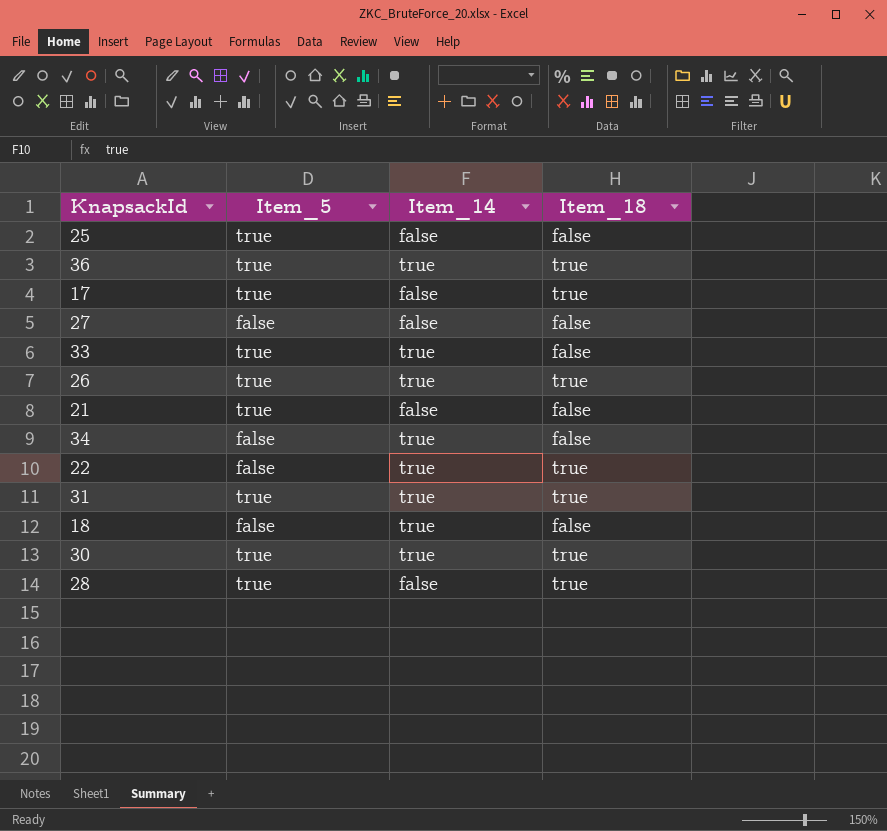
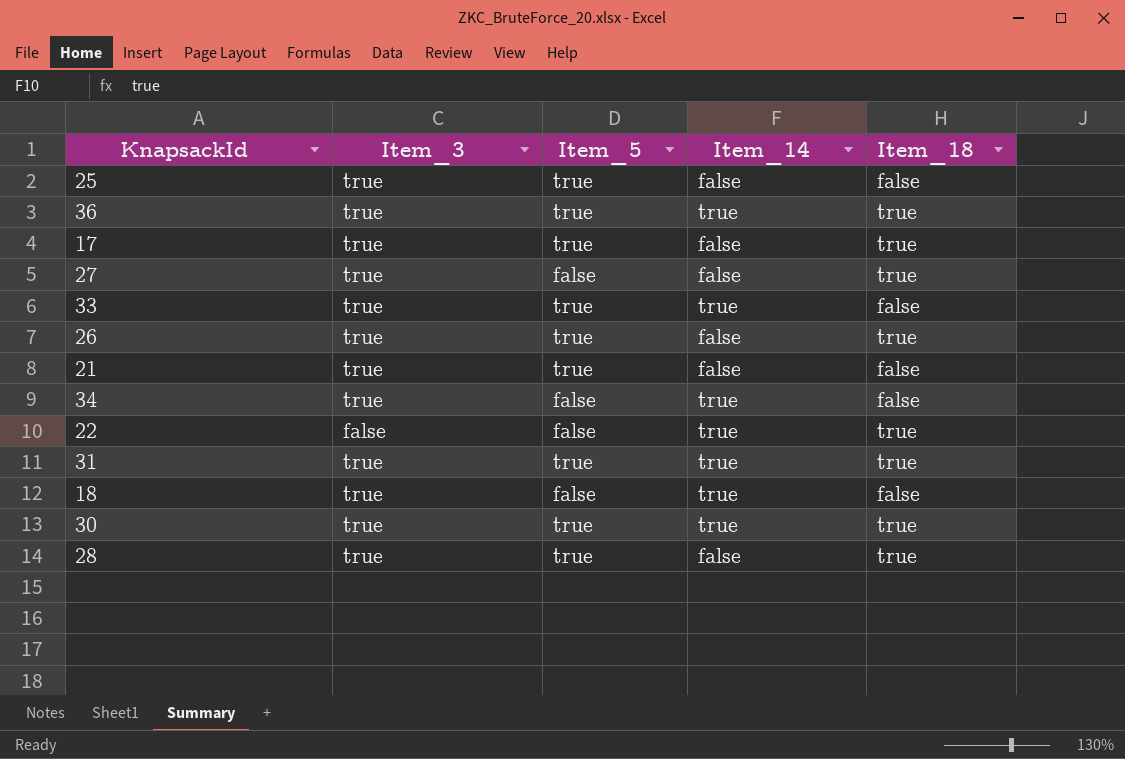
column Item_3 | position: none -> 2
27 | Item_18: false -> true
26 | Item_14: true -> false

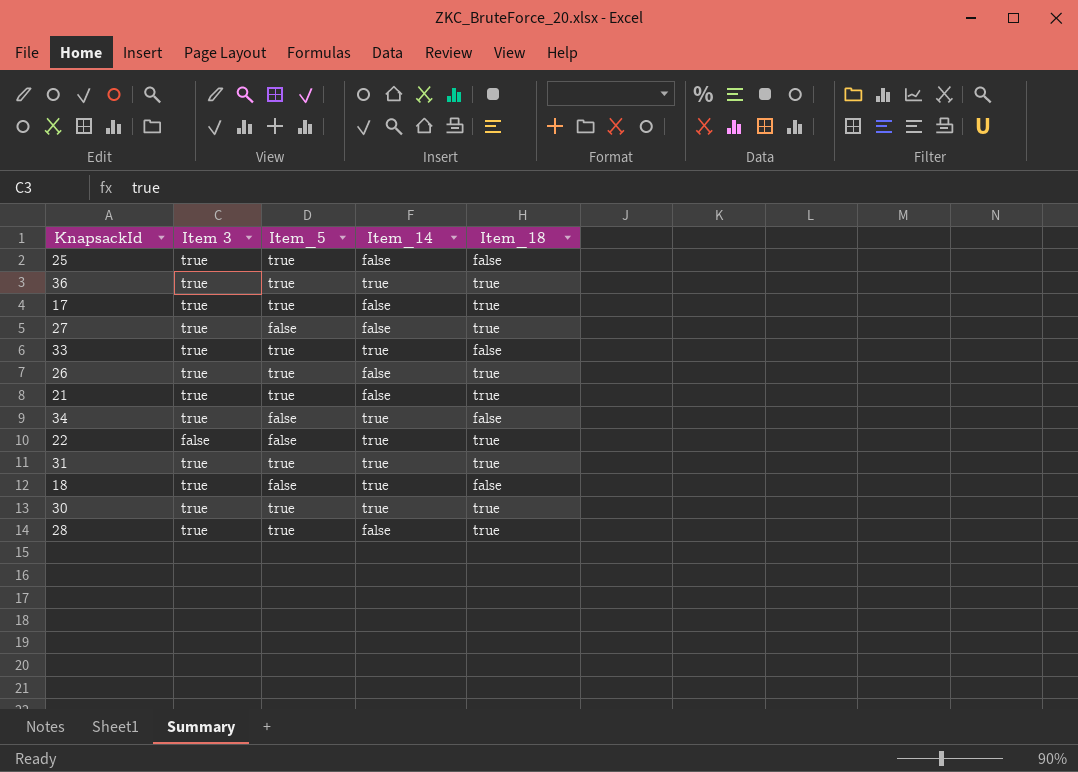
column name: Item_3 -> Item 3
21 | Item_18: false -> true

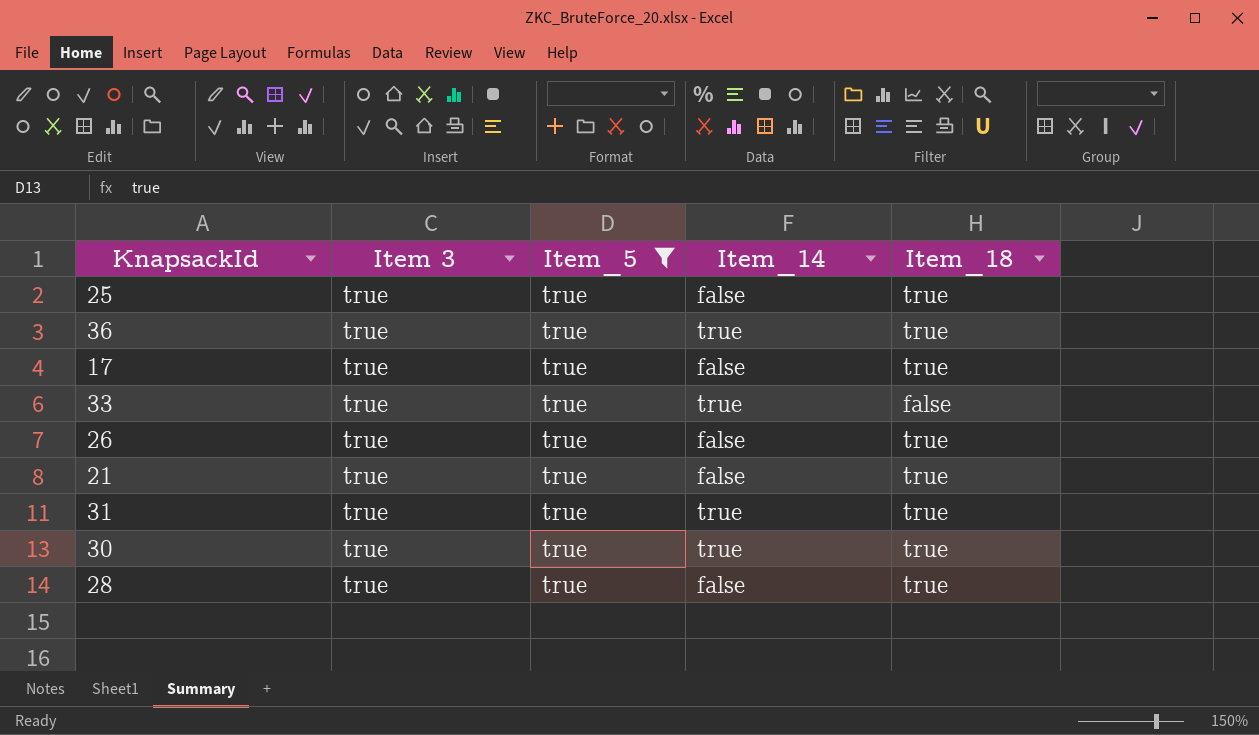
filter: none -> Item_5 = true
25 | Item_18: false -> true

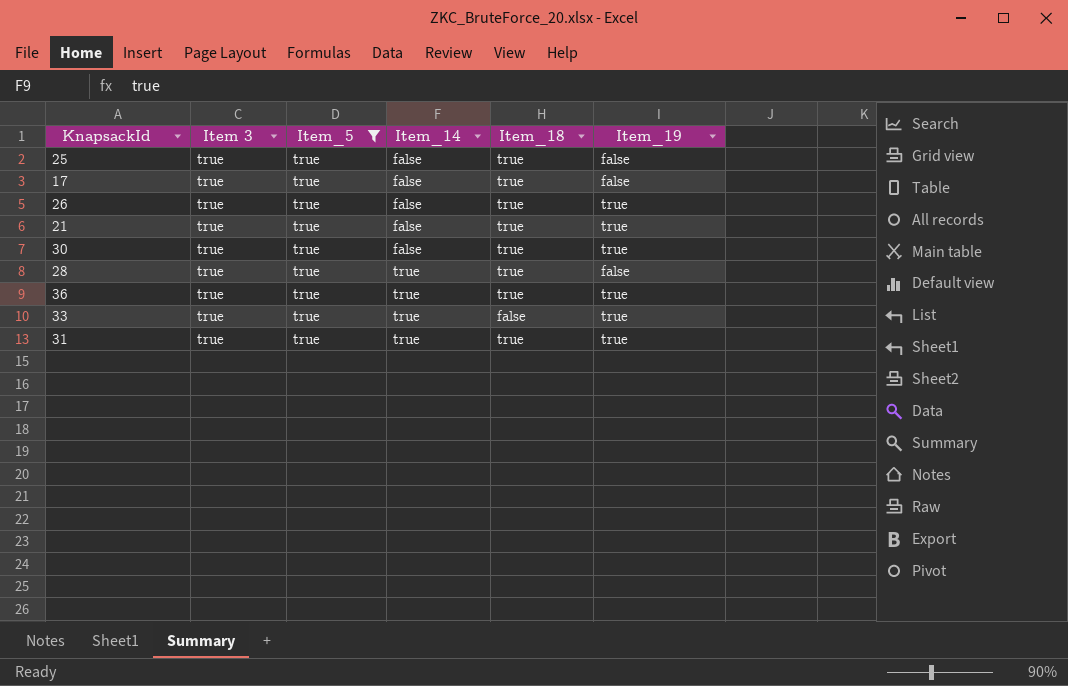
row order: none -> Item_14 ascending
column Item_19 | position: none -> 6
30 | Item_14: true -> false
28 | Item_14: false -> true

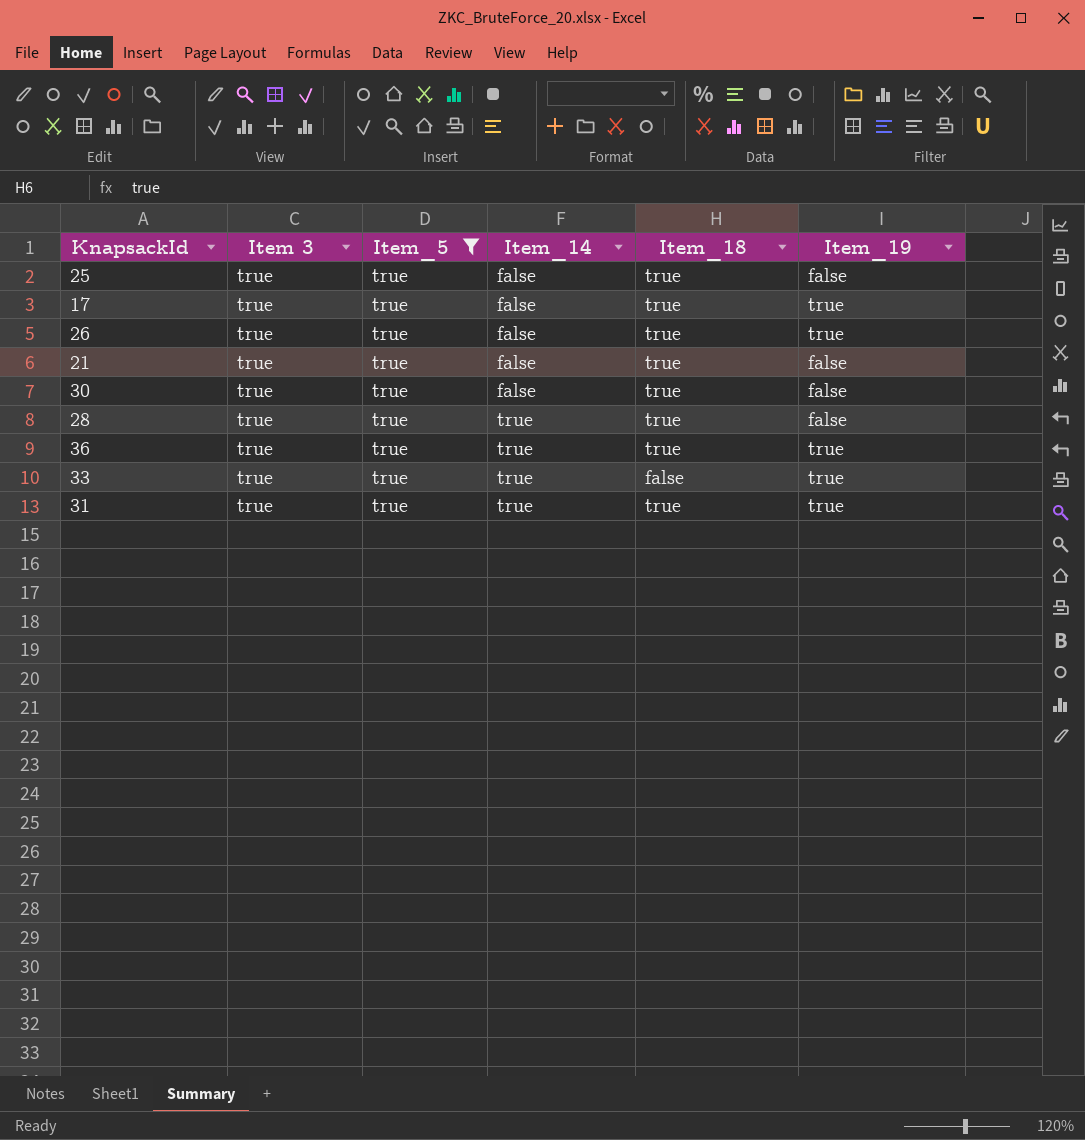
17 | Item_19: false -> true
21 | Item_19: true -> false
30 | Item_19: true -> false

